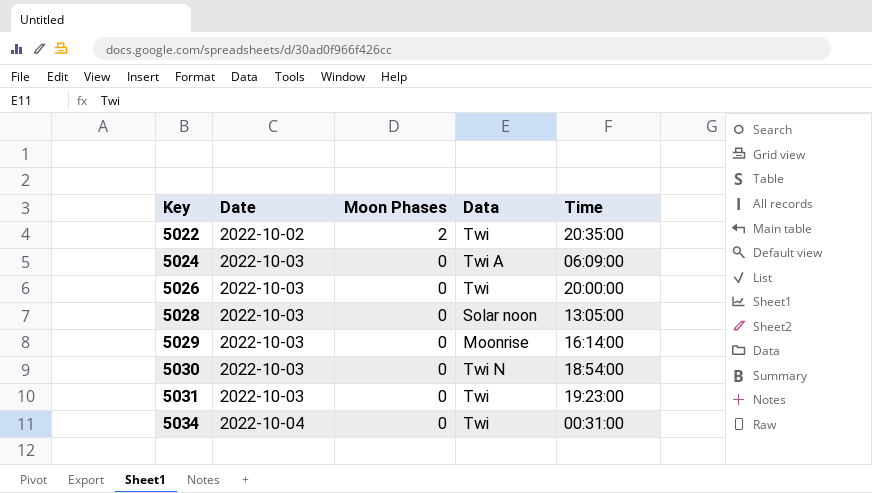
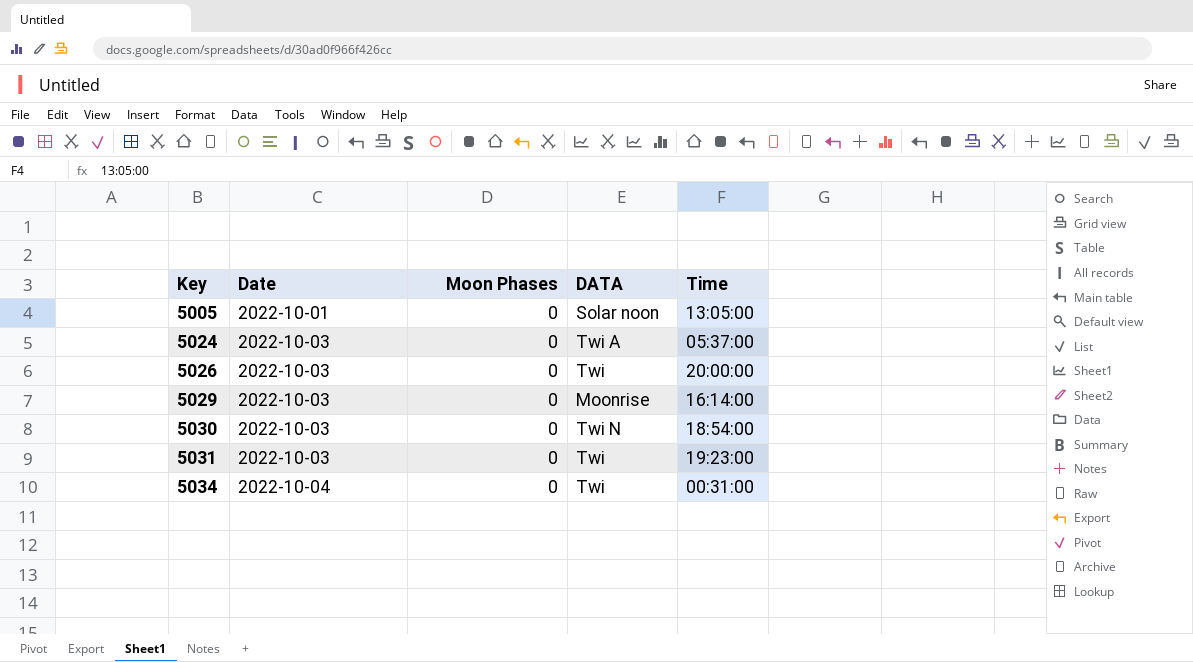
column name: Data -> DATA
row 5022: 2022-10-02 | 2 | Twi | 20:35:00 -> none
row 5028: 2022-10-03 | 0 | Solar noon | 13:05:00 -> none
row 5005: none -> 2022-10-01 | 0 | Solar noon | 13:05:00
5024 | Time: 06:09:00 -> 05:37:00

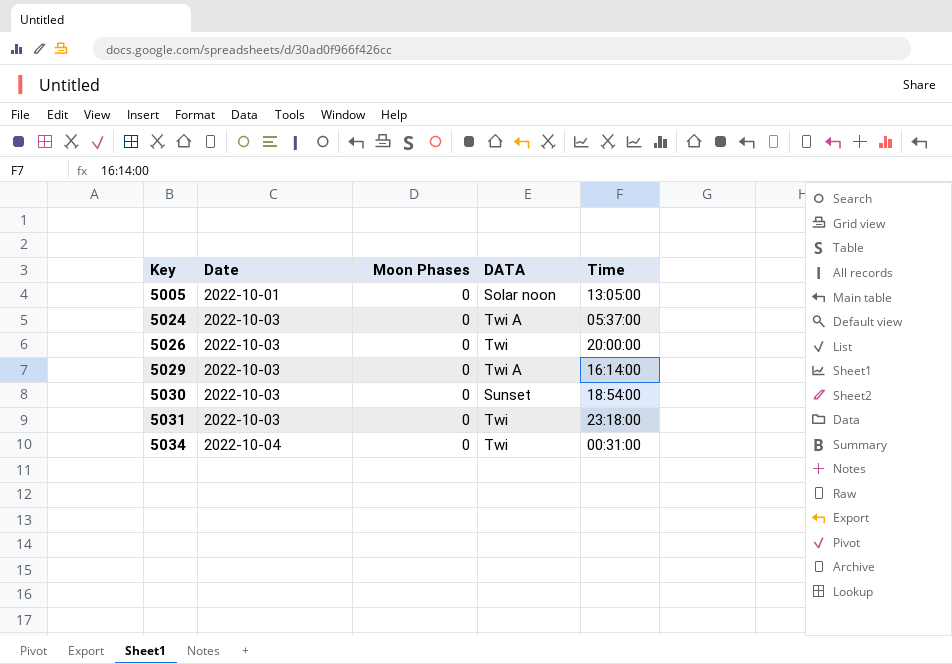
5029 | DATA: Moonrise -> Twi A
5030 | DATA: Twi N -> Sunset
5031 | Time: 19:23:00 -> 23:18:00

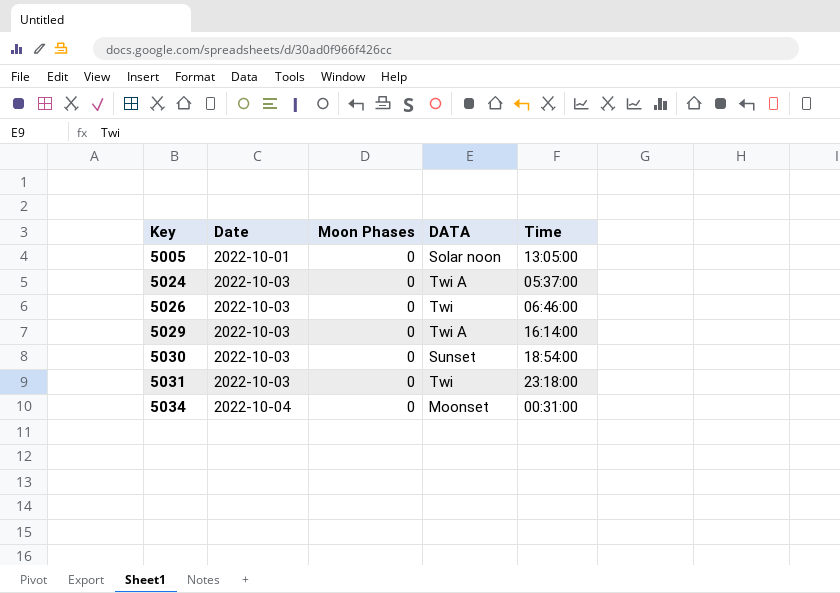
5026 | Time: 20:00:00 -> 06:46:00
5034 | DATA: Twi -> Moonset

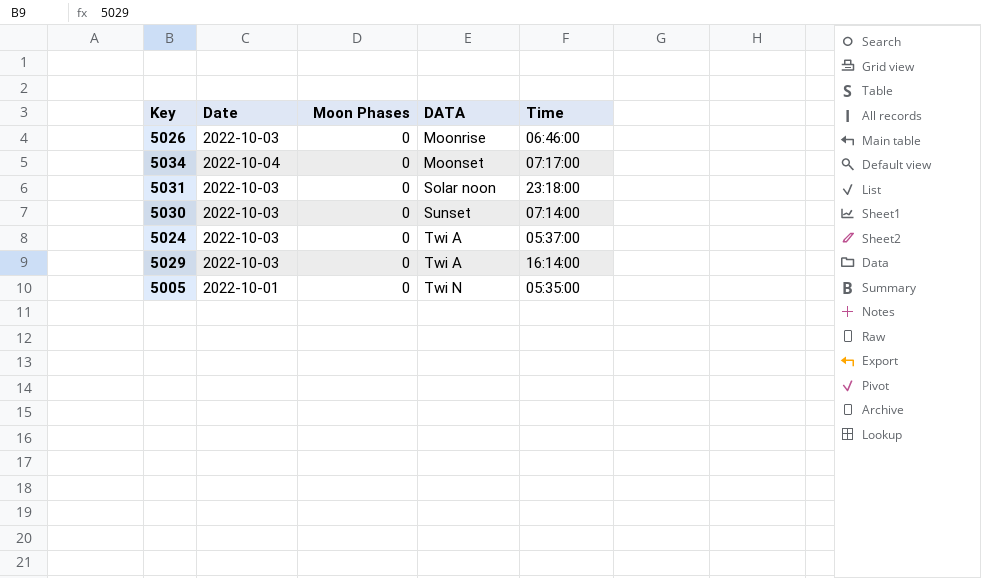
row order: Key ascending -> DATA ascending
5026 | DATA: Twi -> Moonrise
5034 | Time: 00:31:00 -> 07:17:00
5031 | DATA: Twi -> Solar noon
5030 | Time: 18:54:00 -> 07:14:00
5005 | DATA: Solar noon -> Twi N
5005 | Time: 13:05:00 -> 05:35:00

